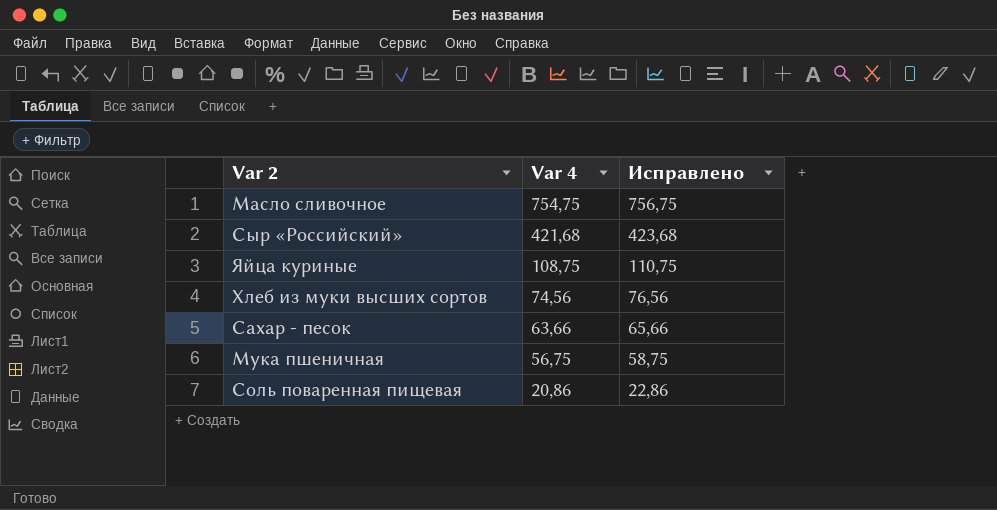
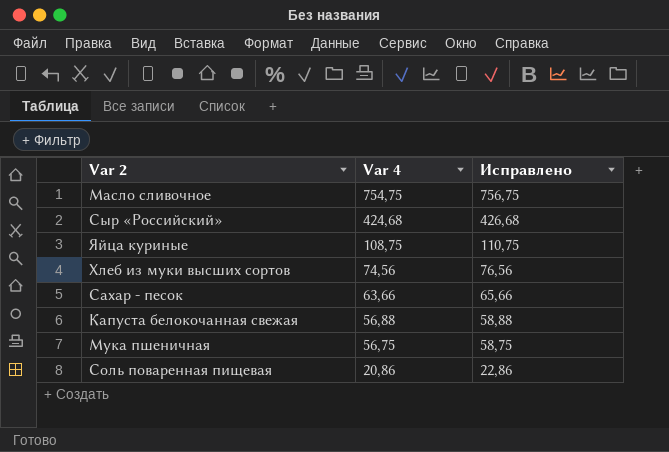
Сыр «Российский» | Var 4: 421,68 -> 424,68
Сыр «Российский» | Исправлено: 423,68 -> 426,68
row Капуста белокочанная свежая: none -> 56,88 | 58,88

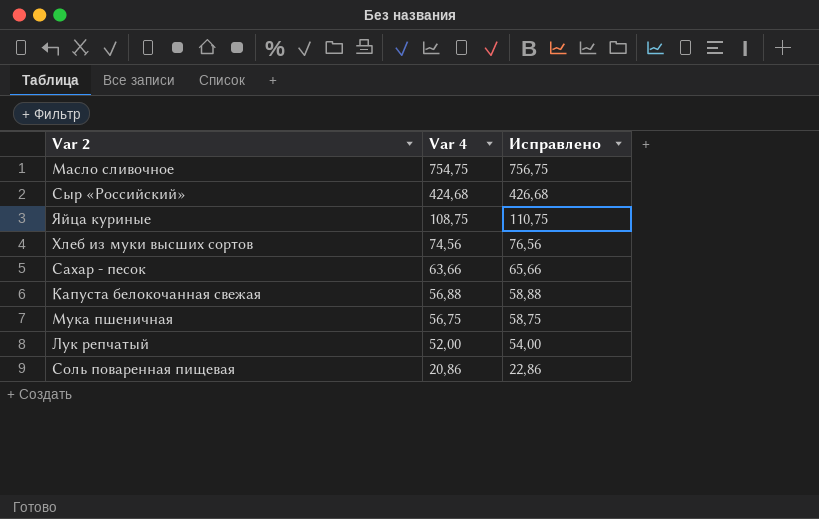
row Лук репчатый: none -> 52,00 | 54,00

